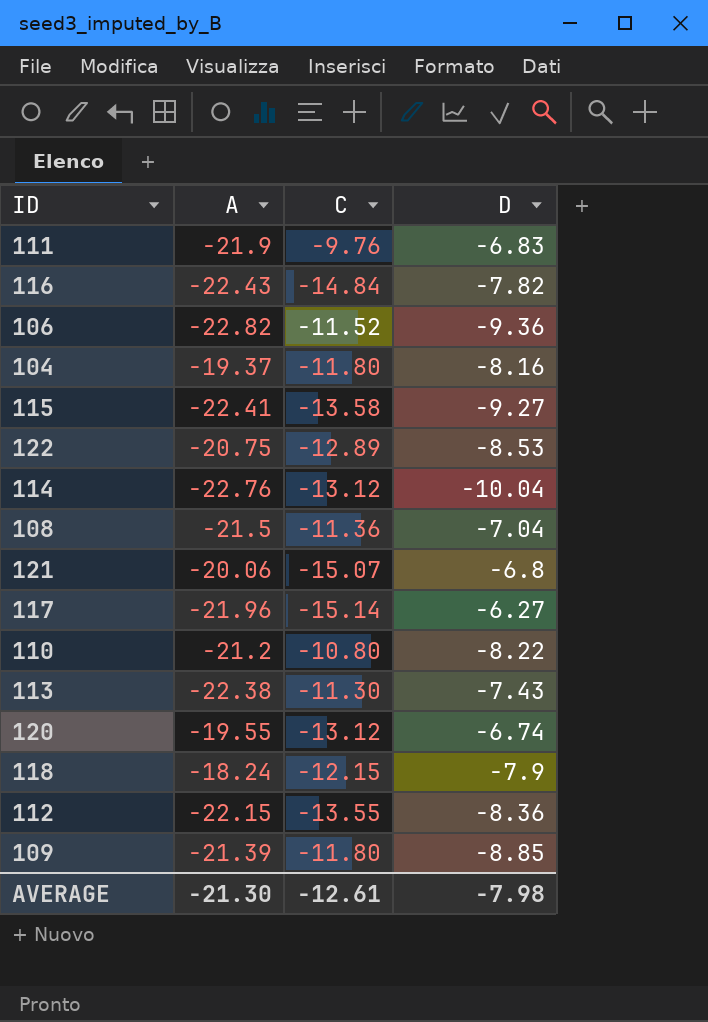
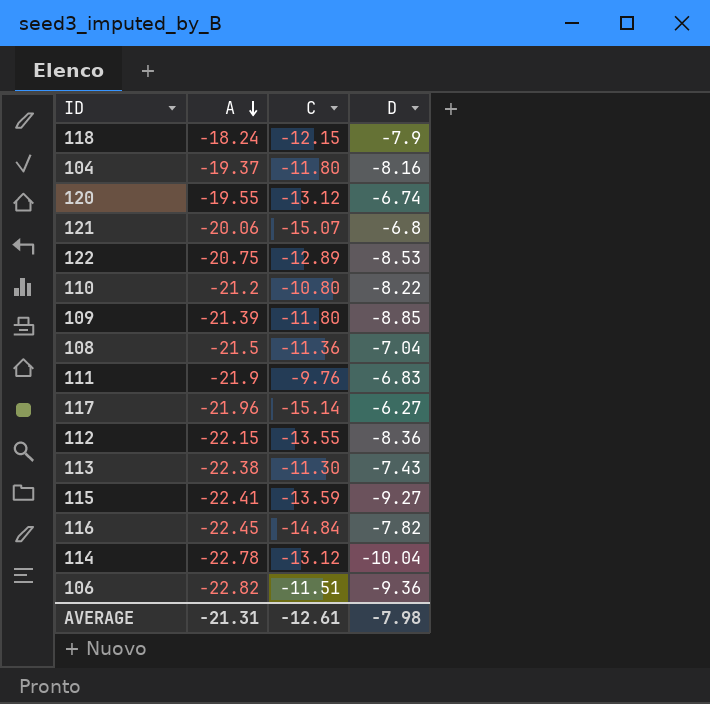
row order: none -> A descending
115 | C: -13.58 -> -13.59
116 | A: -22.43 -> -22.45
114 | A: -22.76 -> -22.78
106 | C: -11.52 -> -11.51
AVERAGE | A: -21.30 -> -21.31

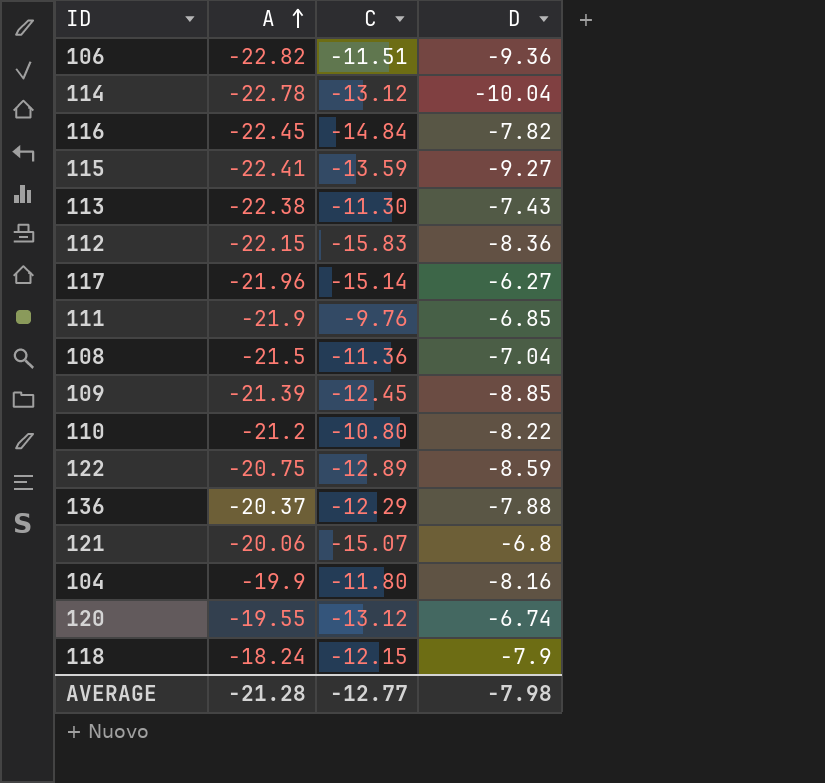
row order: A descending -> A ascending
112 | C: -13.55 -> -15.83
111 | D: -6.83 -> -6.85
109 | C: -11.80 -> -12.45
122 | D: -8.53 -> -8.59
row 136: none -> -20.37 | -12.29 | -7.88
104 | A: -19.37 -> -19.9
AVERAGE | A: -21.31 -> -21.28
AVERAGE | C: -12.61 -> -12.77

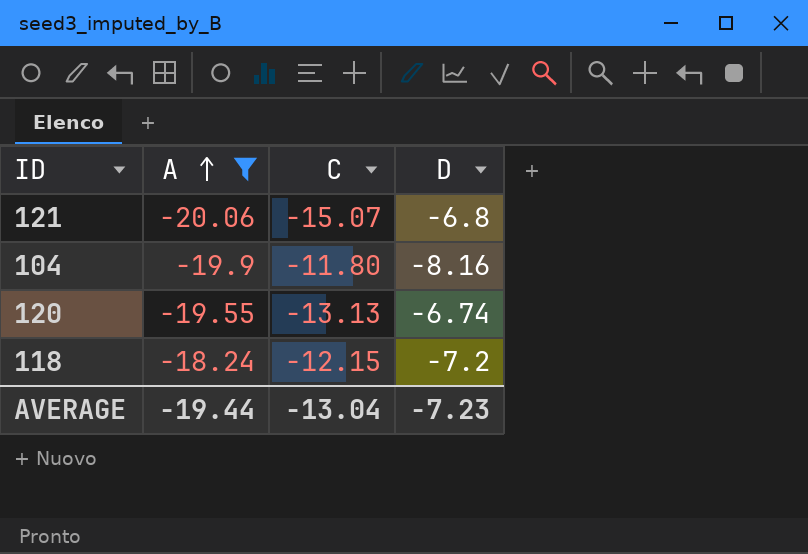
filter: none -> A >= -20.06
120 | C: -13.12 -> -13.13
118 | D: -7.9 -> -7.2
AVERAGE | A: -21.28 -> -19.44
AVERAGE | C: -12.77 -> -13.04
AVERAGE | D: -7.98 -> -7.23

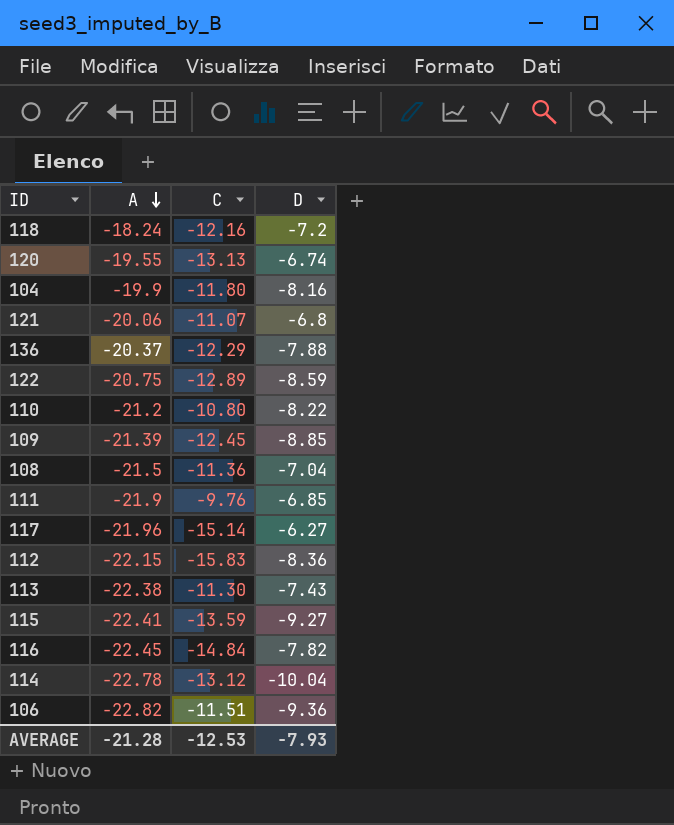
filter: A >= -20.06 -> none
row order: A ascending -> A descending
118 | C: -12.15 -> -12.16
121 | C: -15.07 -> -11.07
AVERAGE | A: -19.44 -> -21.28
AVERAGE | C: -13.04 -> -12.53
AVERAGE | D: -7.23 -> -7.93

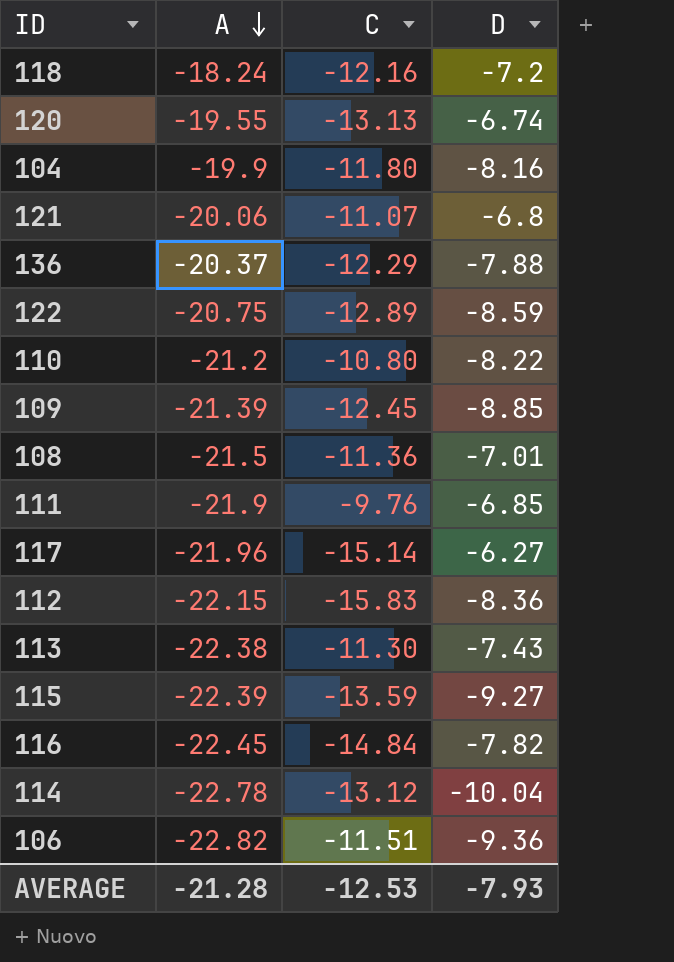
108 | D: -7.04 -> -7.01
115 | A: -22.41 -> -22.39

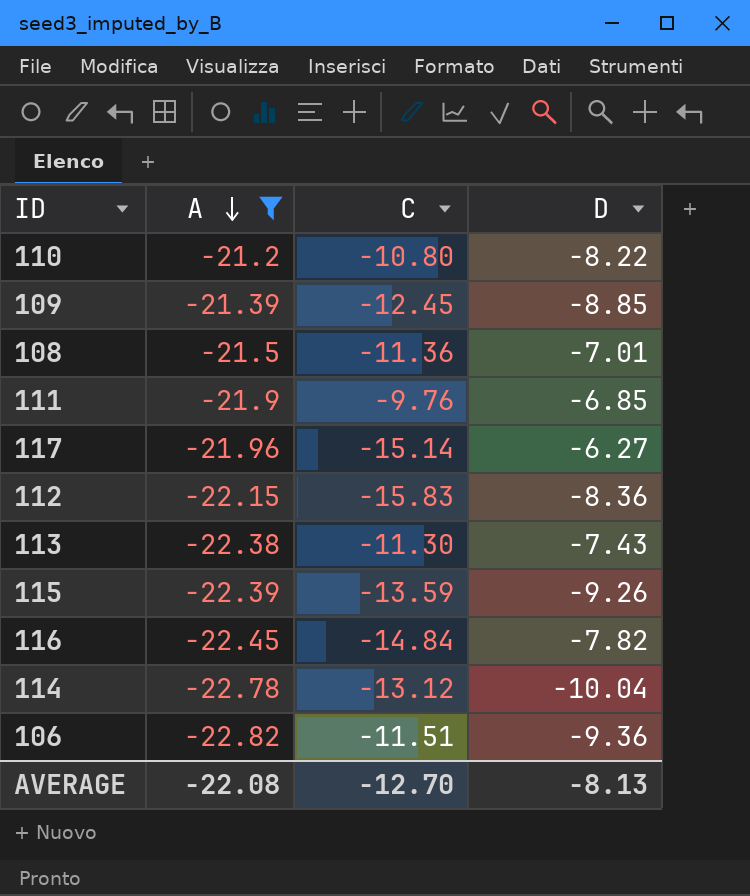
filter: none -> A <= -21.2
115 | D: -9.27 -> -9.26
AVERAGE | A: -21.28 -> -22.08
AVERAGE | C: -12.53 -> -12.70
AVERAGE | D: -7.93 -> -8.13

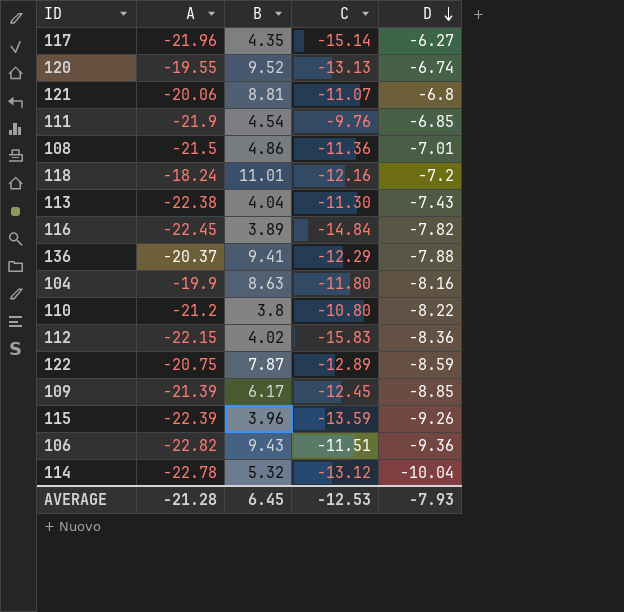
filter: A <= -21.2 -> none
row order: A descending -> D descending
column B | position: none -> 3
AVERAGE | A: -22.08 -> -21.28
AVERAGE | C: -12.70 -> -12.53
AVERAGE | D: -8.13 -> -7.93

